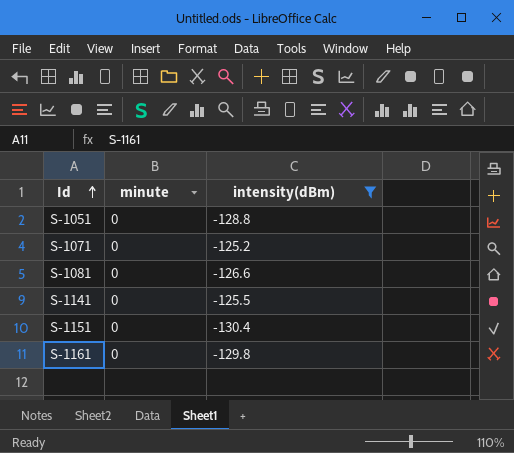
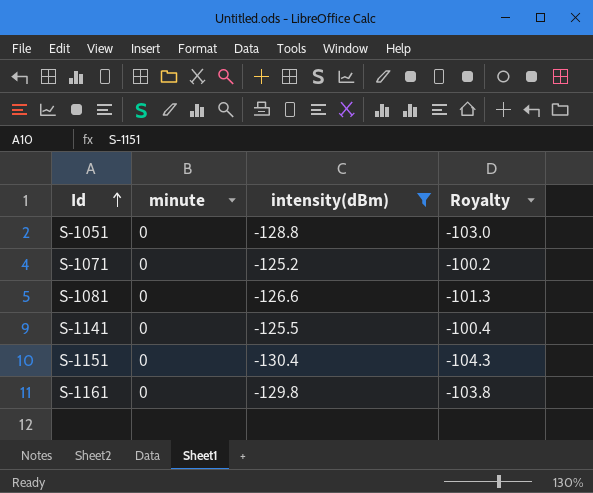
column Royalty | formula: none -> [intensity(dBm)] * 0.8

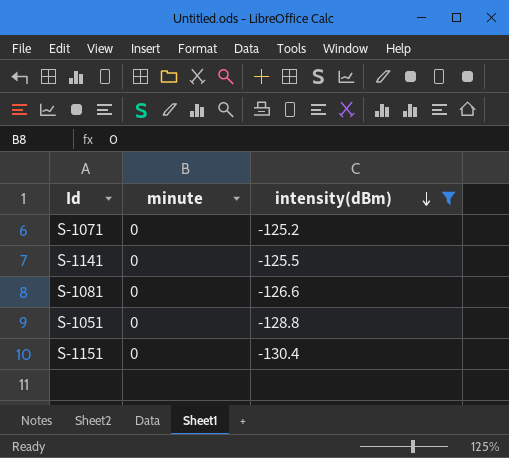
row order: Id ascending -> intensity(dBm) descending
column Royalty | formula: [intensity(dBm)] * 0.8 -> none
row S-1161: 0 | -129.8 | -103.8 -> none

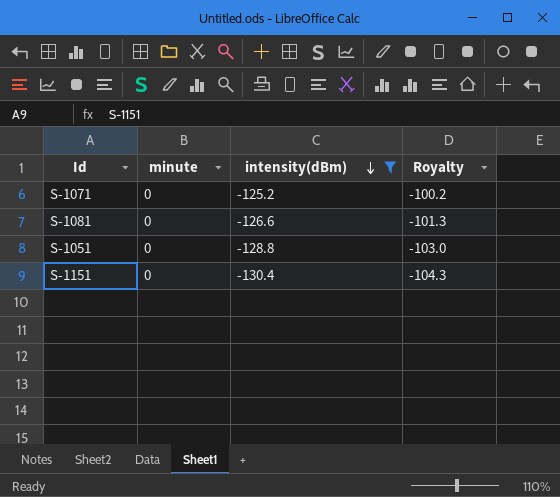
column Royalty | formula: none -> [intensity(dBm)] * 0.8
row S-1141: 0 | -125.5 -> none

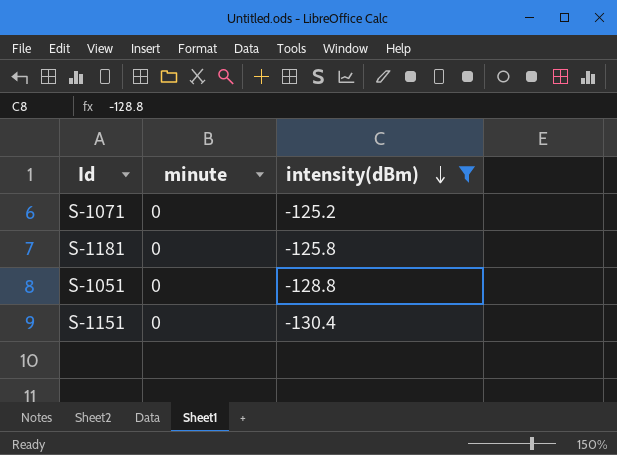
column Royalty | formula: [intensity(dBm)] * 0.8 -> none
row S-1081: 0 | -126.6 | -101.3 -> none
row S-1181: none -> 0 | -125.8

